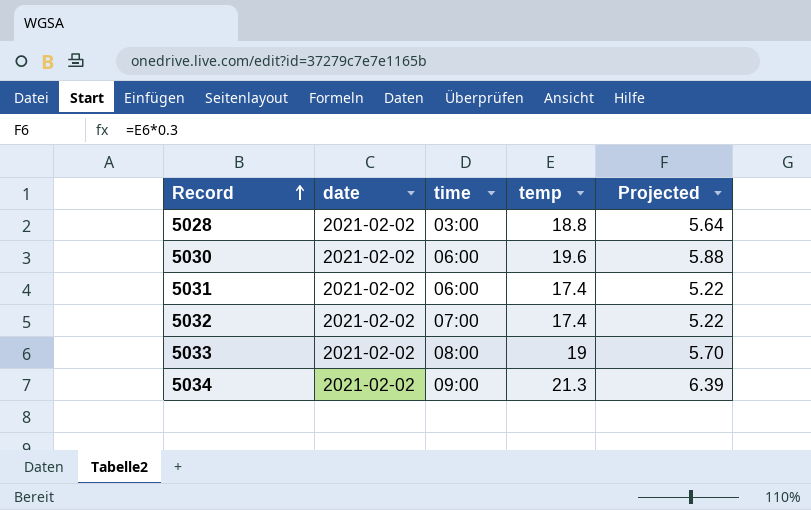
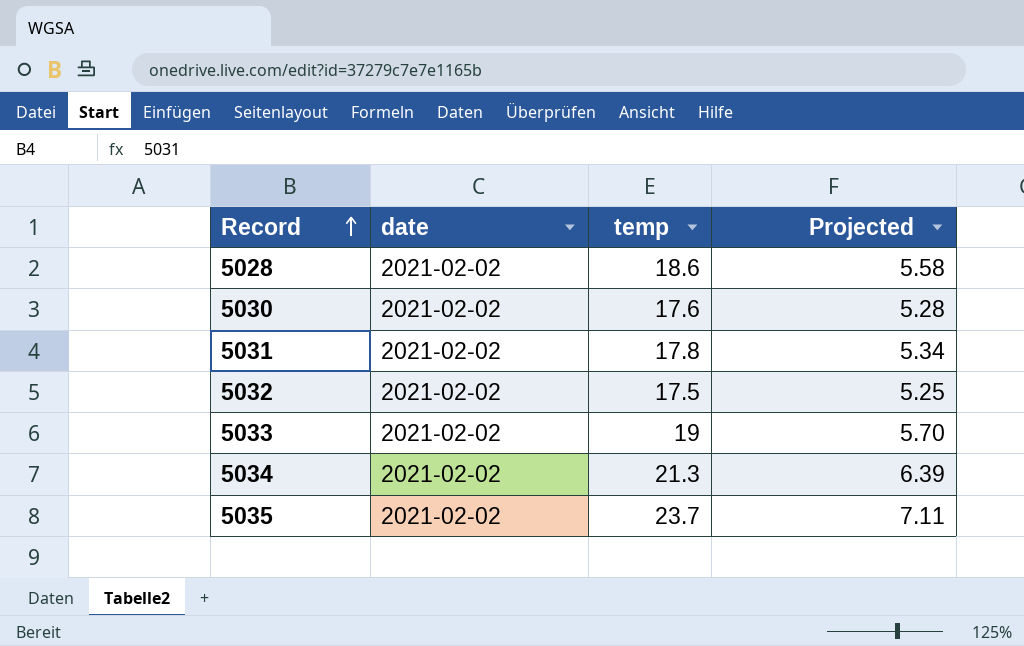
column time | position: 3 -> none
5028 | temp: 18.8 -> 18.6
5028 | Projected: 5.64 -> 5.58
5030 | temp: 19.6 -> 17.6
5030 | Projected: 5.88 -> 5.28
5031 | temp: 17.4 -> 17.8
5031 | Projected: 5.22 -> 5.34
5032 | temp: 17.4 -> 17.5
5032 | Projected: 5.22 -> 5.25
row 5035: none -> 2021-02-02 | 23.7 | 7.11

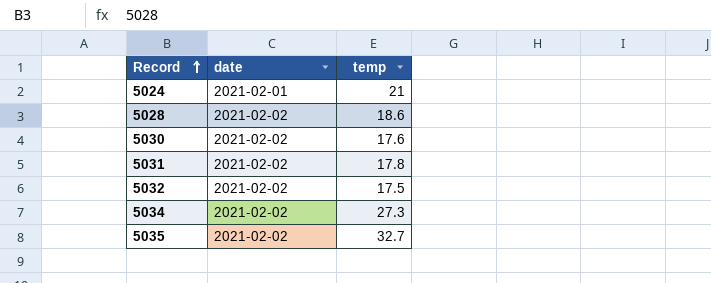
column Projected | formula: [temp] * 0.3 -> none
row 5033: 2021-02-02 | 19 | 5.70 -> none
row 5024: none -> 2021-02-01 | 21
5034 | temp: 21.3 -> 27.3
5035 | temp: 23.7 -> 32.7

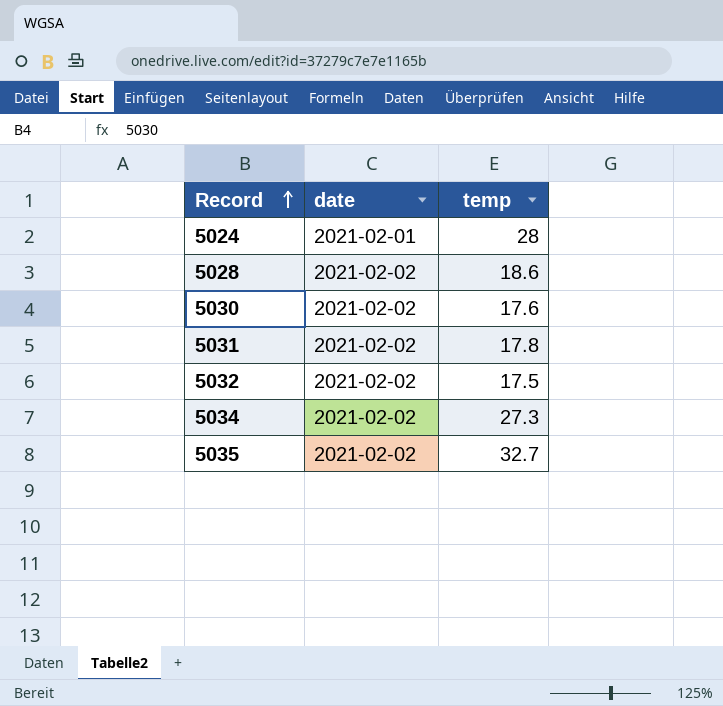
5024 | temp: 21 -> 28

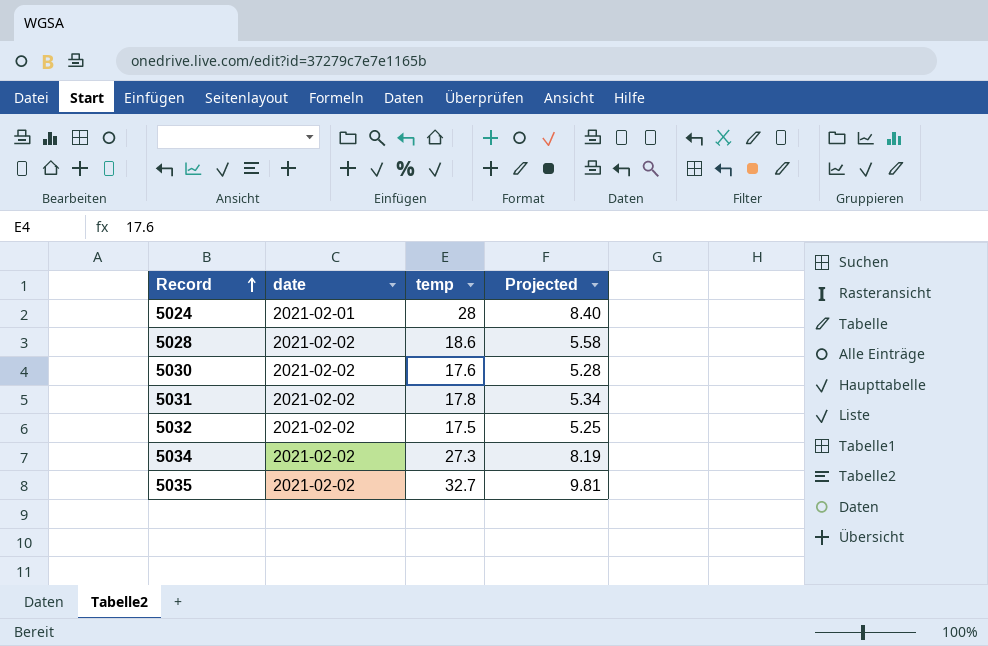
column Projected | formula: none -> [temp] * 0.3

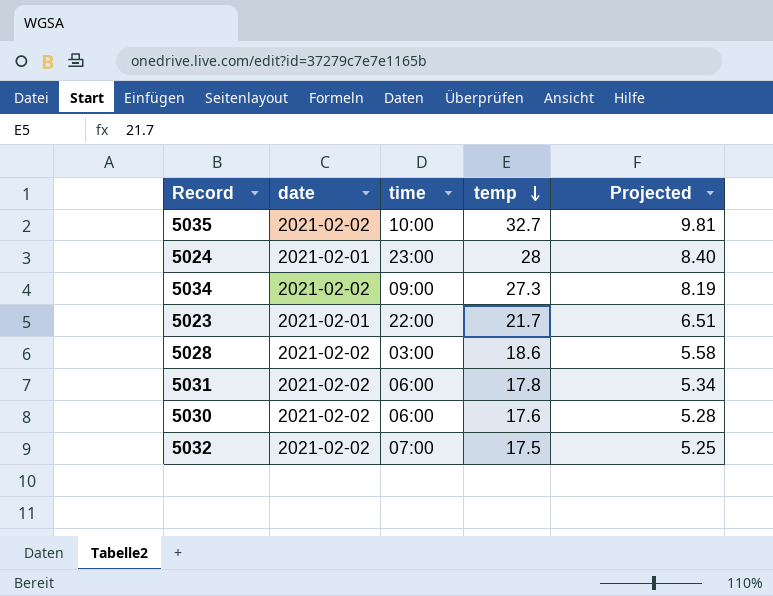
row order: Record ascending -> temp descending
column time | position: none -> 3
row 5023: none -> 2021-02-01 | 22:00 | 21.7 | 6.51

